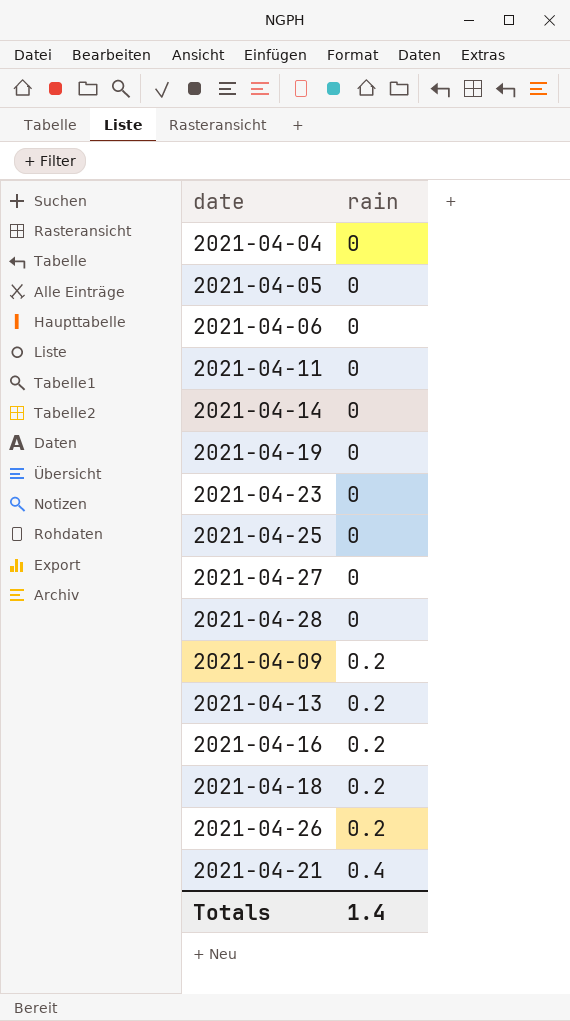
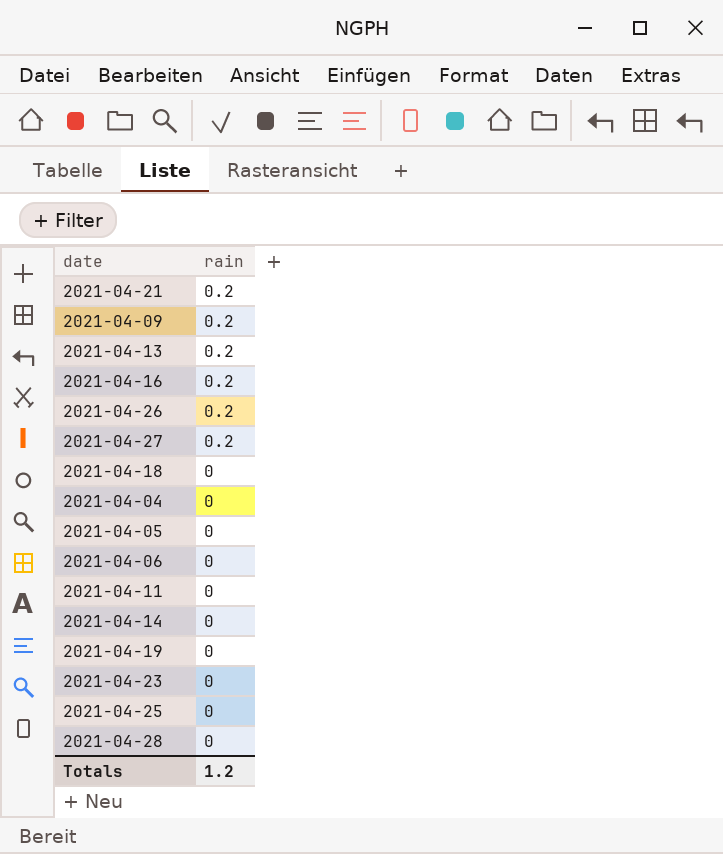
row order: rain ascending -> rain descending
2021-04-21 | rain: 0.4 -> 0.2
2021-04-27 | rain: 0 -> 0.2
2021-04-18 | rain: 0.2 -> 0
Totals | rain: 1.4 -> 1.2

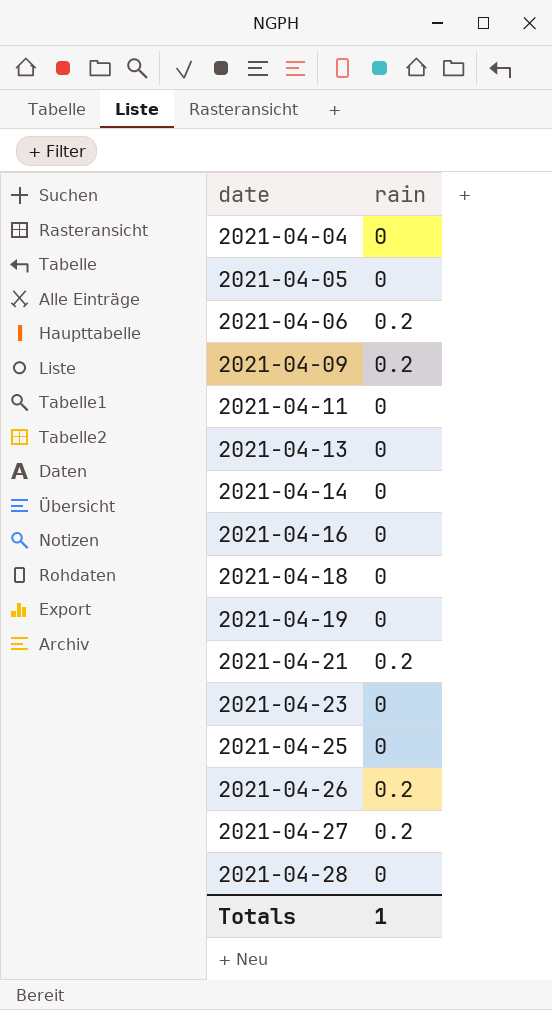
row order: rain descending -> date ascending
2021-04-06 | rain: 0 -> 0.2
2021-04-13 | rain: 0.2 -> 0
2021-04-16 | rain: 0.2 -> 0
Totals | rain: 1.2 -> 1

